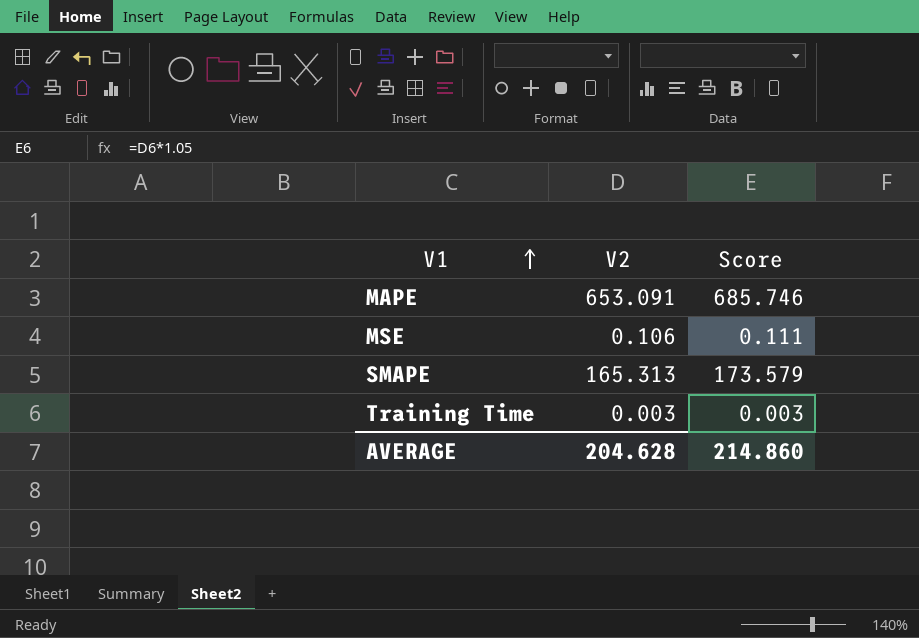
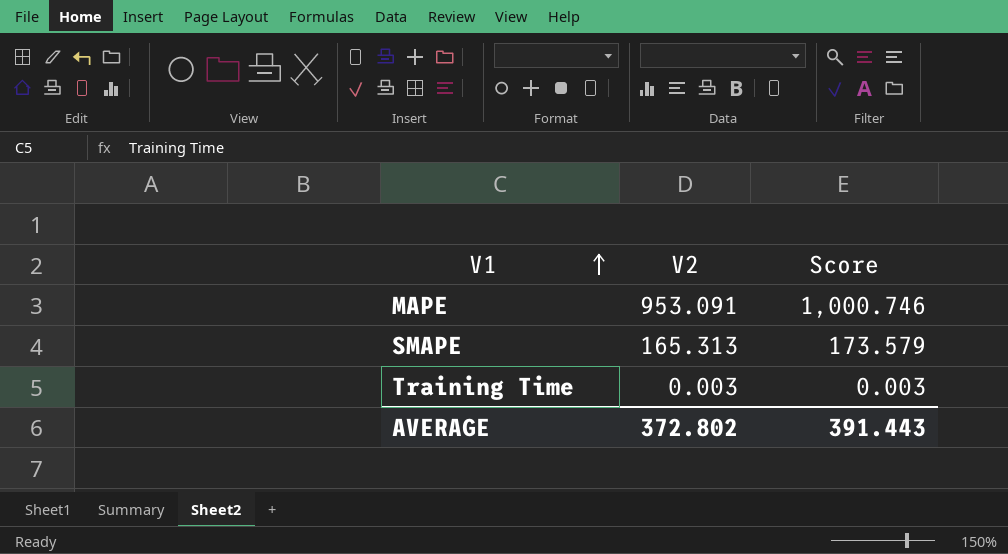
row MSE: 0.106 | 0.111 -> none
MAPE | V2: 653.091 -> 953.091
MAPE | Score: 685.746 -> 1,000.746
AVERAGE | V2: 204.628 -> 372.802
AVERAGE | Score: 214.860 -> 391.443

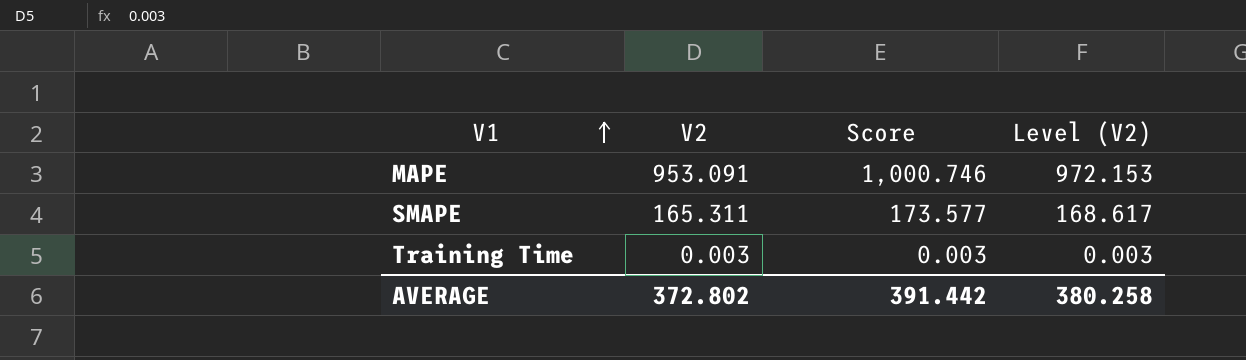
column Level (V2) | formula: none -> [V2] * 1.02
SMAPE | V2: 165.313 -> 165.311
SMAPE | Score: 173.579 -> 173.577
AVERAGE | Score: 391.443 -> 391.442

